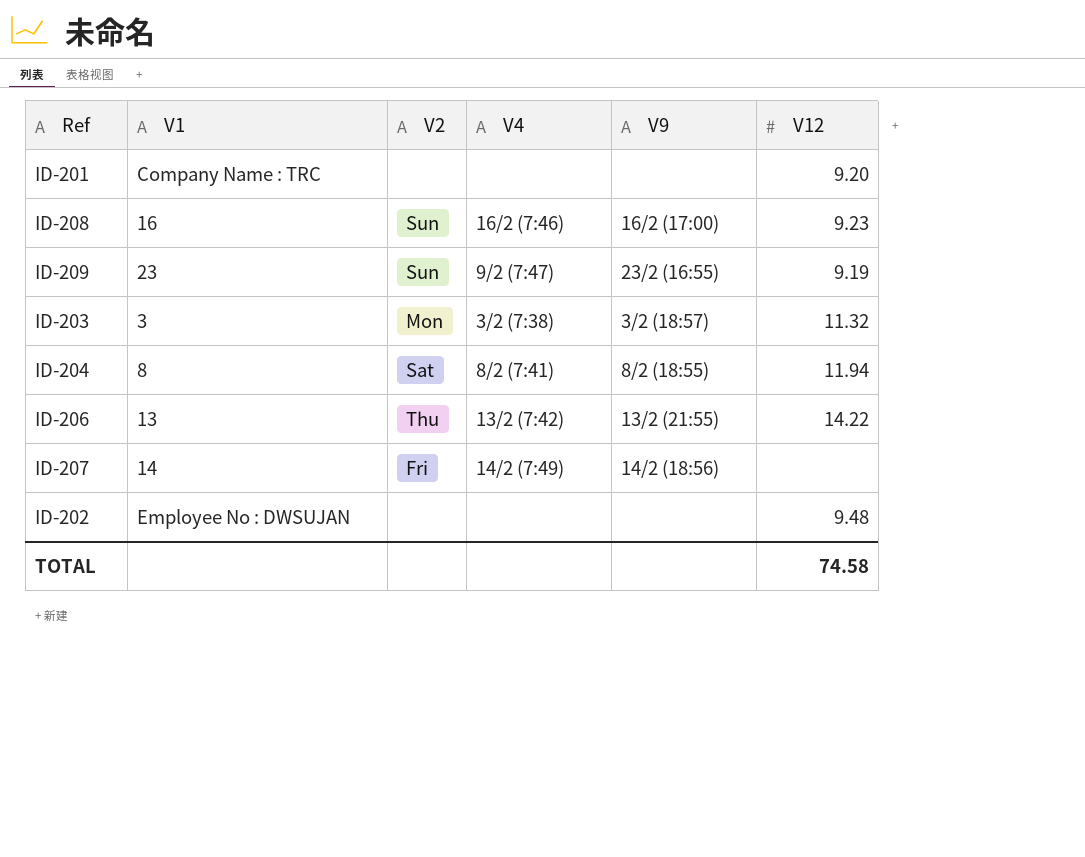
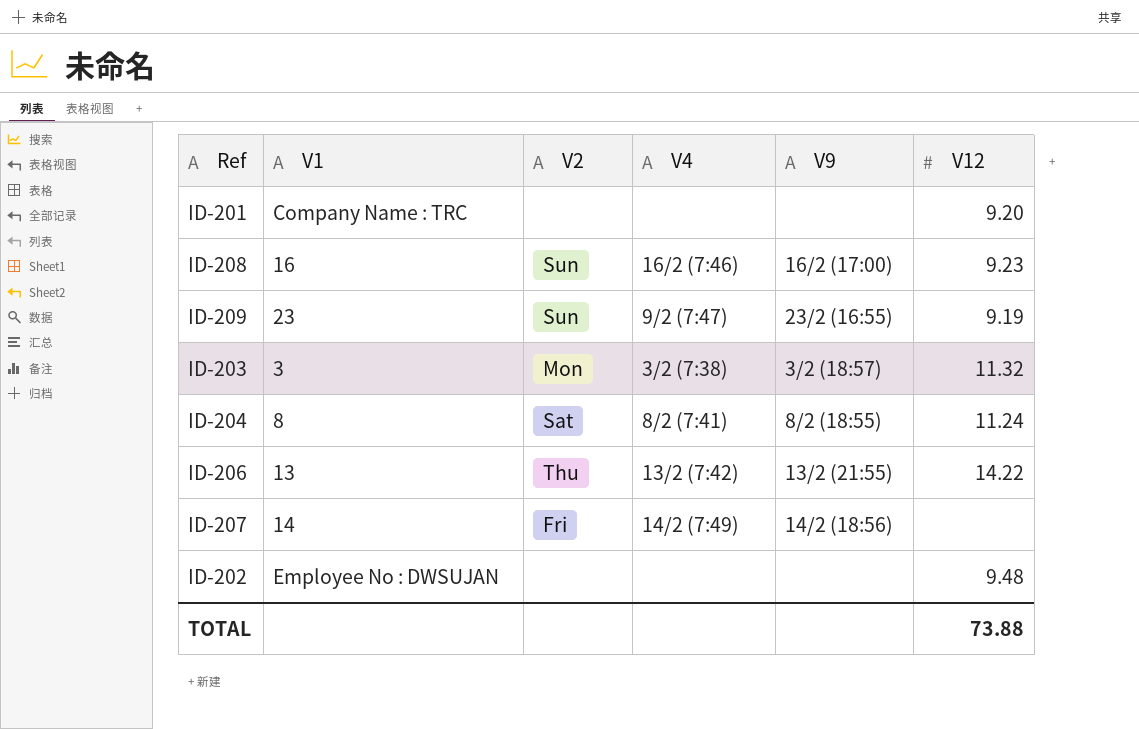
ID-204 | V12: 11.94 -> 11.24
TOTAL | V12: 74.58 -> 73.88

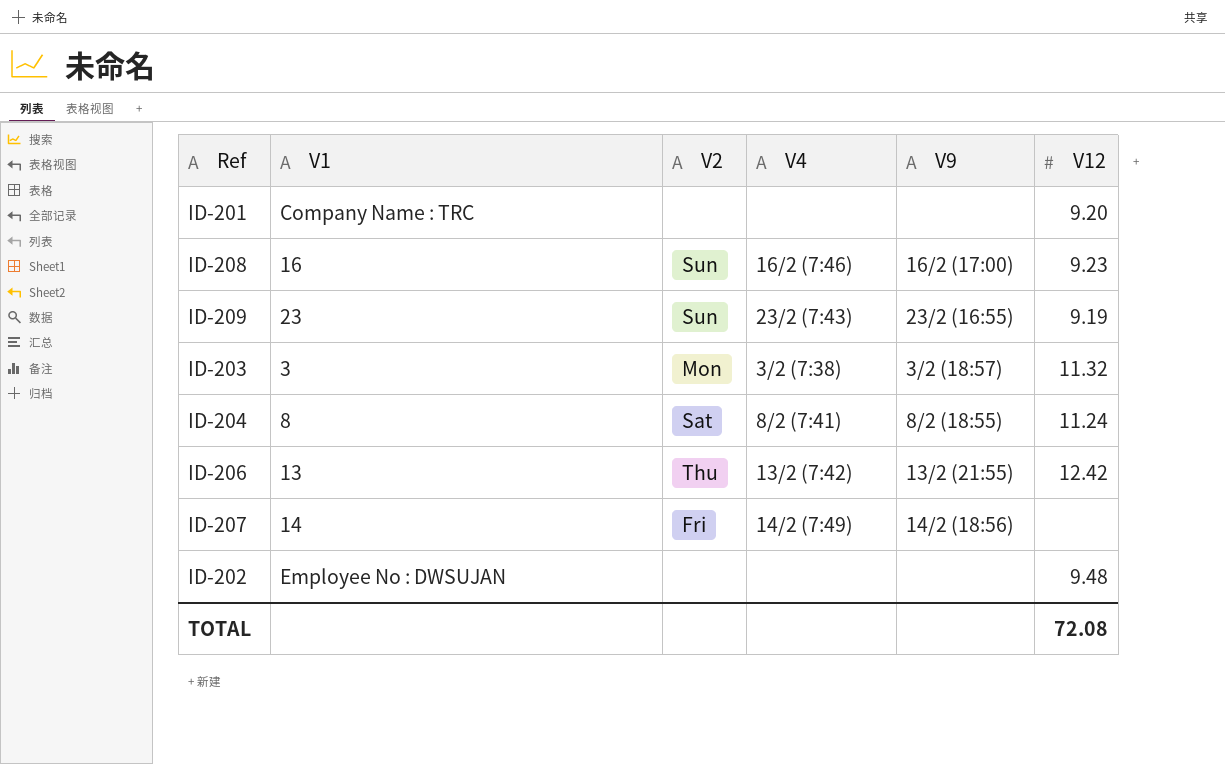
ID-209 | V4: 9/2 (7:47) -> 23/2 (7:43)
ID-206 | V12: 14.22 -> 12.42
TOTAL | V12: 73.88 -> 72.08

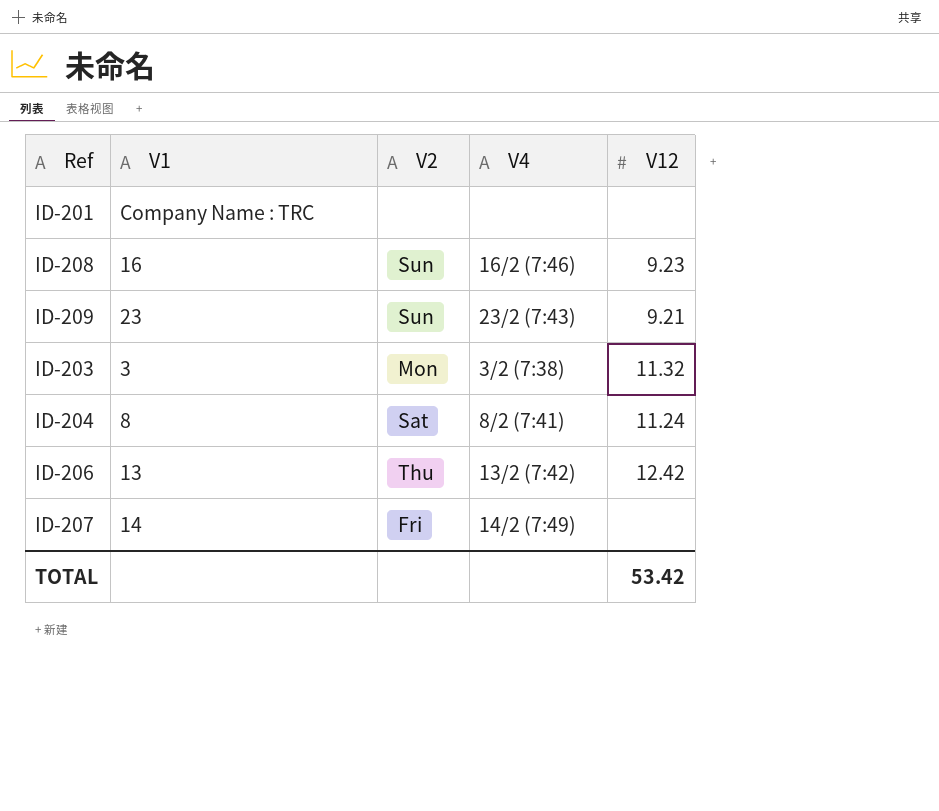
column V9 | position: 5 -> none
row ID-202: Employee No : DWSUJAN | none | none | none | 9.48 -> none
ID-201 | V12: 9.20 -> none
ID-209 | V12: 9.19 -> 9.21
TOTAL | V12: 72.08 -> 53.42

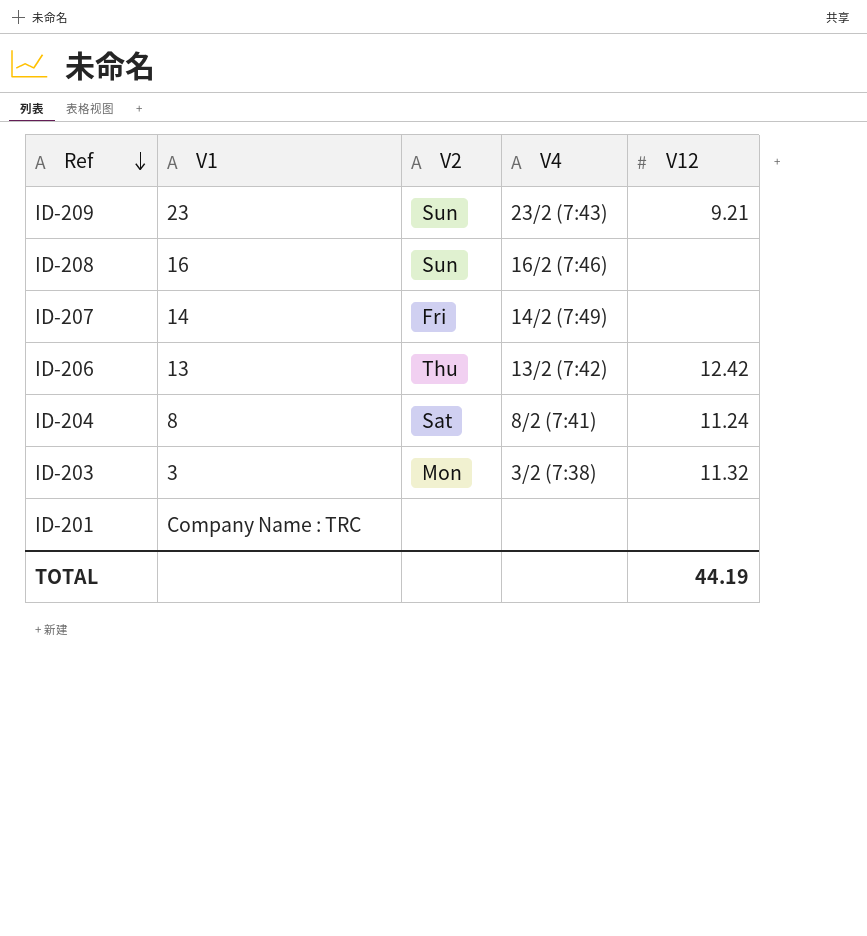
row order: none -> Ref descending
ID-208 | V12: 9.23 -> none
TOTAL | V12: 53.42 -> 44.19

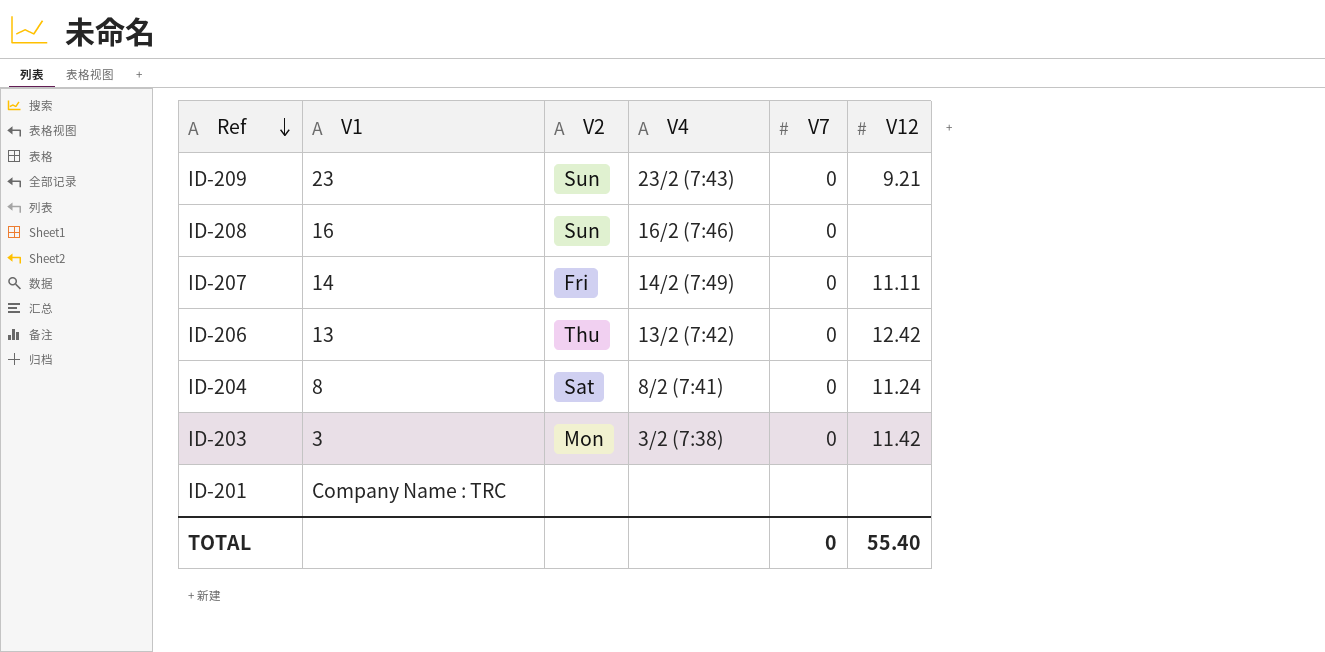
column V7 | position: none -> 5
ID-207 | V12: none -> 11.11
ID-203 | V12: 11.32 -> 11.42
TOTAL | V12: 44.19 -> 55.40

